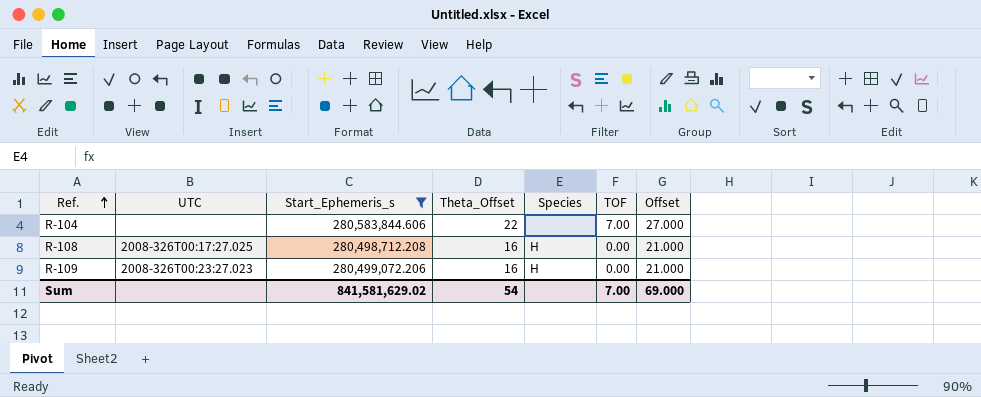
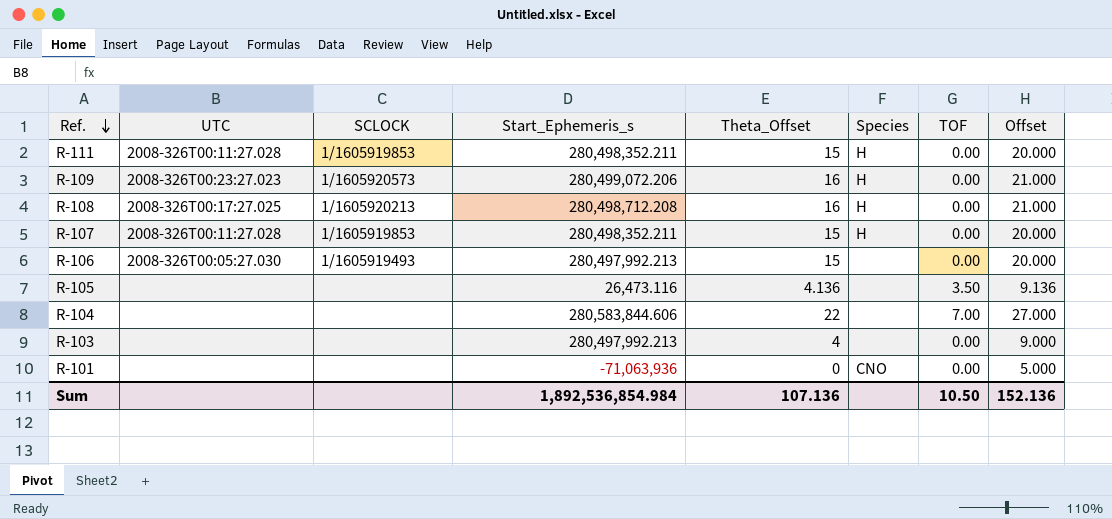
filter: Start_Ephemeris_s >= 280,498,712.208 -> none
row order: Ref. ascending -> Ref. descending
column SCLOCK | position: none -> 3
Sum | Start_Ephemeris_s: 841,581,629.02 -> 1,892,536,854.984
Sum | Theta_Offset: 54 -> 107.136
Sum | TOF: 7.00 -> 10.50
Sum | Offset: 69.000 -> 152.136

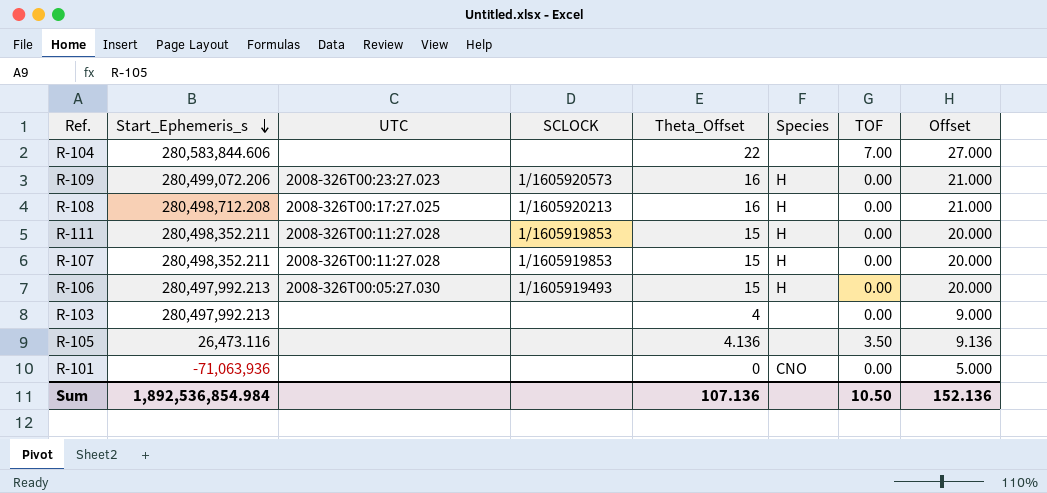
row order: Ref. descending -> Start_Ephemeris_s descending
column Start_Ephemeris_s | position: 4 -> 2
R-106 | Species: none -> H

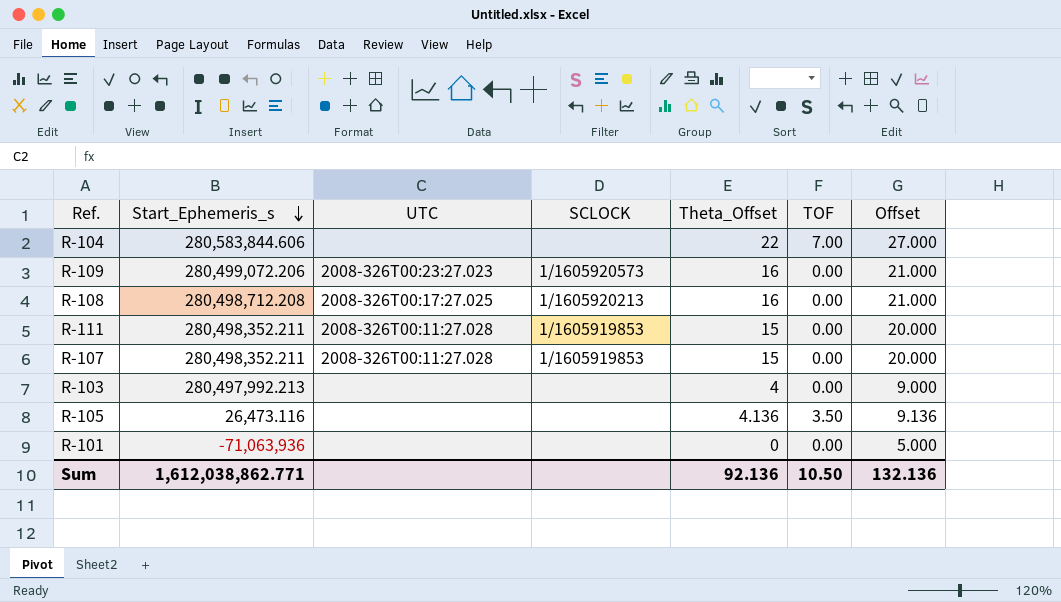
column Species | position: 6 -> none
row R-106: 280,497,992.213 | 2008-326T00:05:27.030 | 1/1605919493 | 15 | H | 0.00 | 20.000 -> none
Sum | Start_Ephemeris_s: 1,892,536,854.984 -> 1,612,038,862.771
Sum | Theta_Offset: 107.136 -> 92.136
Sum | Offset: 152.136 -> 132.136

